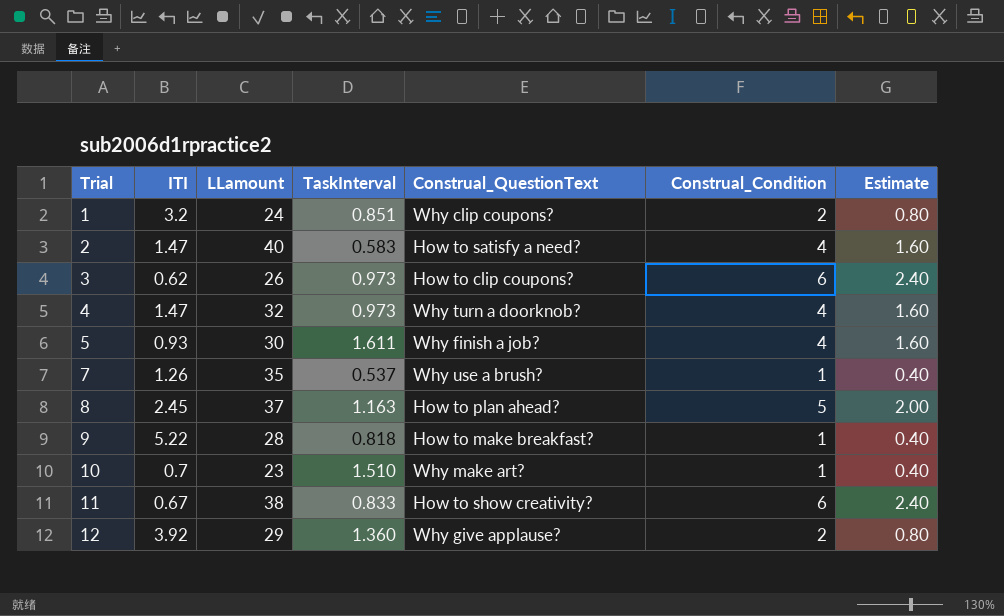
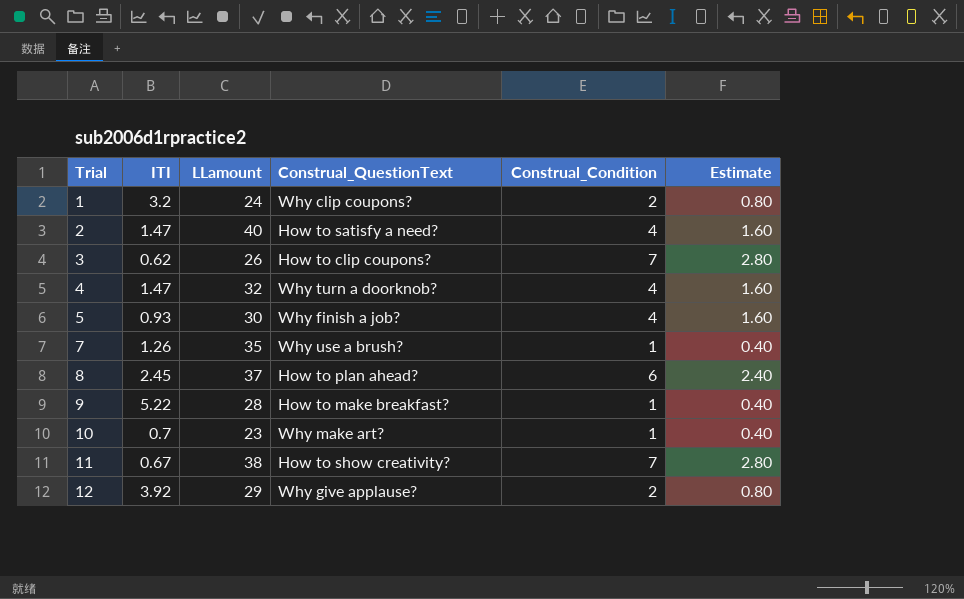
column TaskInterval | position: 4 -> none
3 | Construal_Condition: 6 -> 7
3 | Estimate: 2.40 -> 2.80
8 | Construal_Condition: 5 -> 6
8 | Estimate: 2.00 -> 2.40
11 | Construal_Condition: 6 -> 7
11 | Estimate: 2.40 -> 2.80

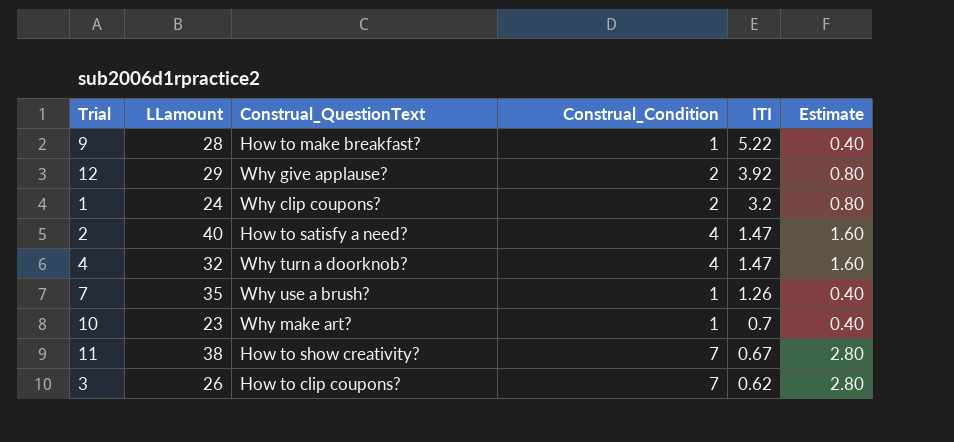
row order: Trial ascending -> ITI descending
column ITI | position: 2 -> 5
row 5: 0.93 | 30 | Why finish a job? | 4 | 1.60 -> none
row 8: 2.45 | 37 | How to plan ahead? | 6 | 2.40 -> none

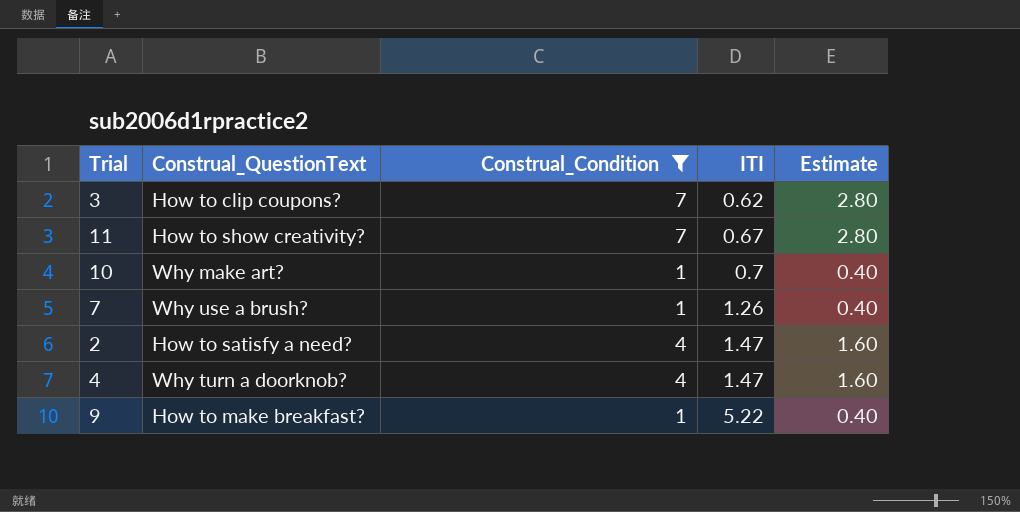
filter: none -> Construal_Condition != 2
row order: ITI descending -> ITI ascending
column LLamount | position: 2 -> none

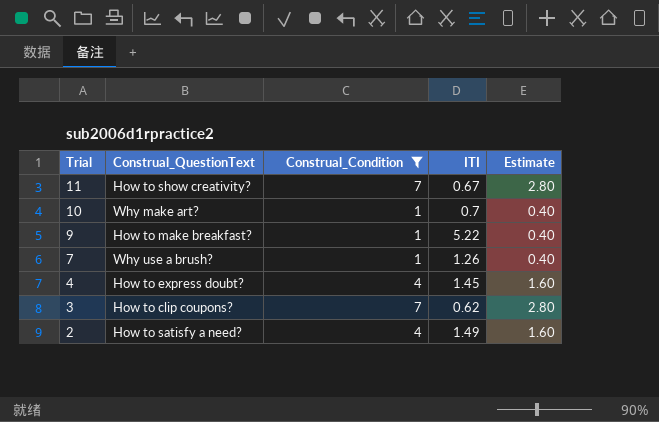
row order: ITI ascending -> Trial descending
4 | Construal_QuestionText: Why turn a doorknob? -> How to express doubt?
4 | ITI: 1.47 -> 1.45
2 | ITI: 1.47 -> 1.49

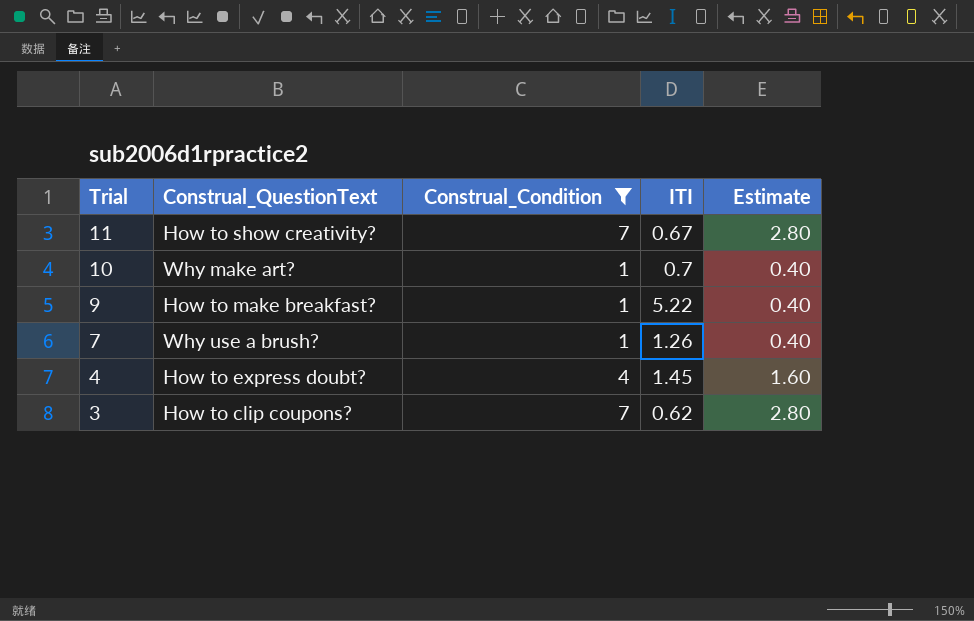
row 2: How to satisfy a need? | 4 | 1.49 | 1.60 -> none

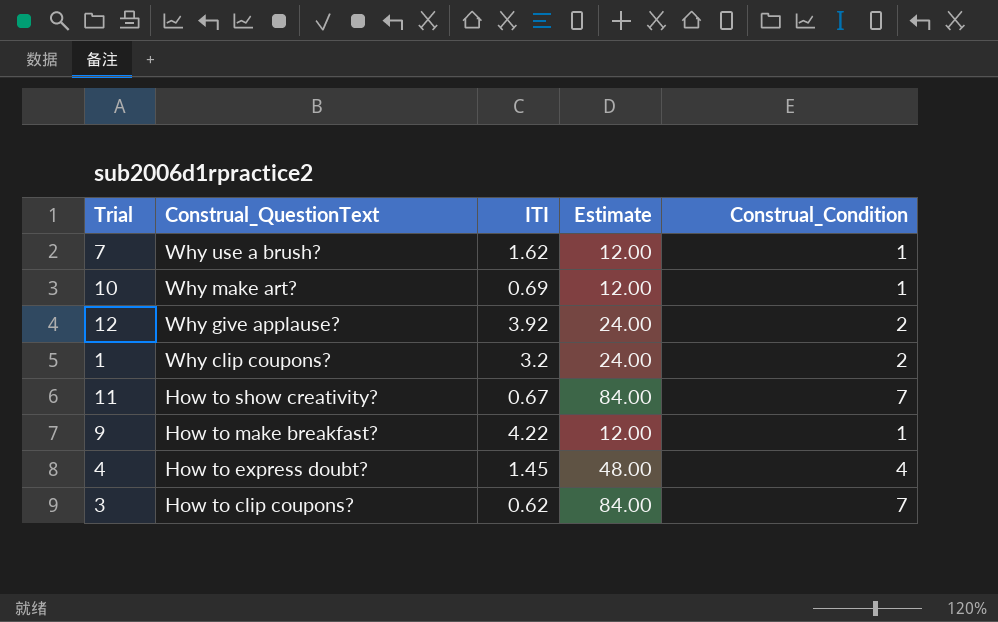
filter: Construal_Condition != 2 -> none
row order: Trial descending -> Construal_QuestionText descending
column Estimate | formula: [Construal_Condition] * 0.4 -> [Construal_Condition] * 12
column Construal_Condition | position: 3 -> 5
7 | ITI: 1.26 -> 1.62
10 | ITI: 0.7 -> 0.69
9 | ITI: 5.22 -> 4.22

